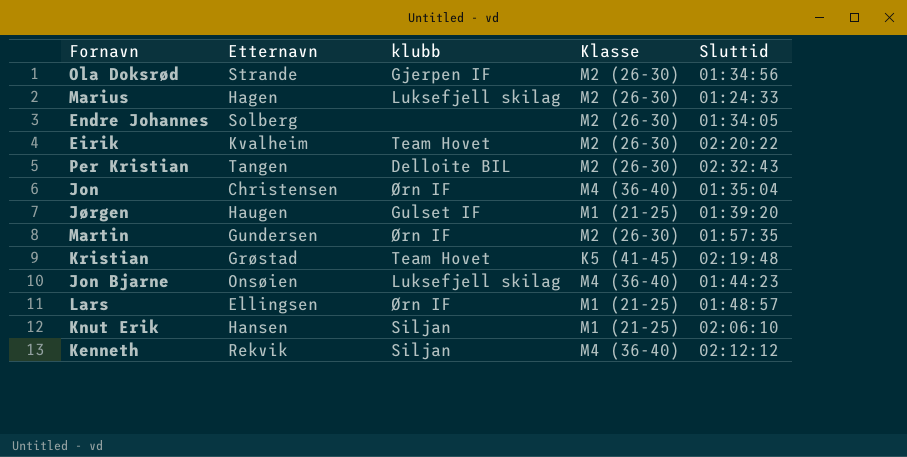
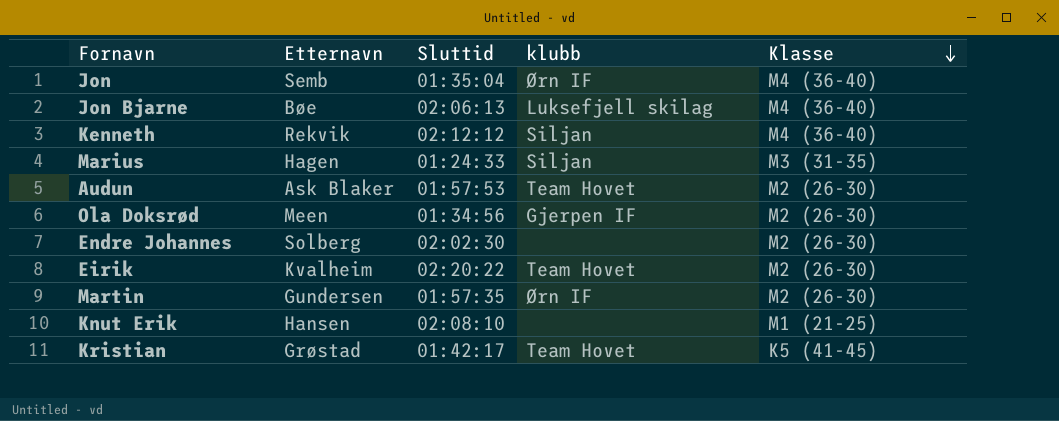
row order: none -> Klasse descending
column Sluttid | position: 5 -> 3
row Per Kristian: Tangen | Delloite BIL | M2 (26-30) | 02:32:43 -> none
row Jørgen: Haugen | Gulset IF | M1 (21-25) | 01:39:20 -> none
row Lars: Ellingsen | Ørn IF | M1 (21-25) | 01:48:57 -> none
Jon | Etternavn: Christensen -> Semb
Jon Bjarne | Etternavn: Onsøien -> Bøe
Jon Bjarne | Sluttid: 01:44:23 -> 02:06:13
Marius | klubb: Luksefjell skilag -> Siljan
Marius | Klasse: M2 (26-30) -> M3 (31-35)
row Audun: none -> Ask Blaker | 01:57:53 | Team Hovet | M2 (26-30)
Ola Doksrød | Etternavn: Strande -> Meen
Endre Johannes | Sluttid: 01:34:05 -> 02:02:30
Knut Erik | Sluttid: 02:06:10 -> 02:08:10
Knut Erik | klubb: Siljan -> none
Kristian | Sluttid: 02:19:48 -> 01:42:17

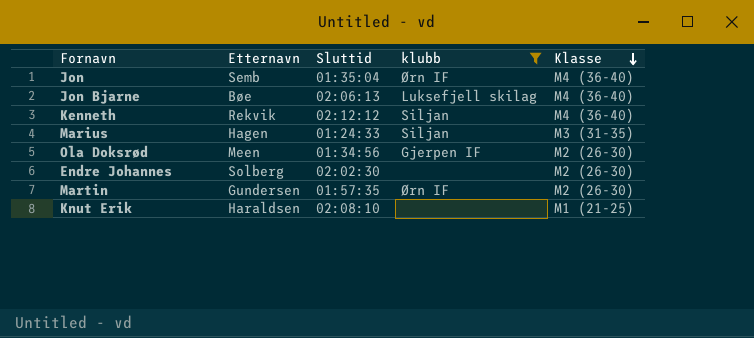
filter: none -> klubb != Team Hovet
Knut Erik | Etternavn: Hansen -> Haraldsen

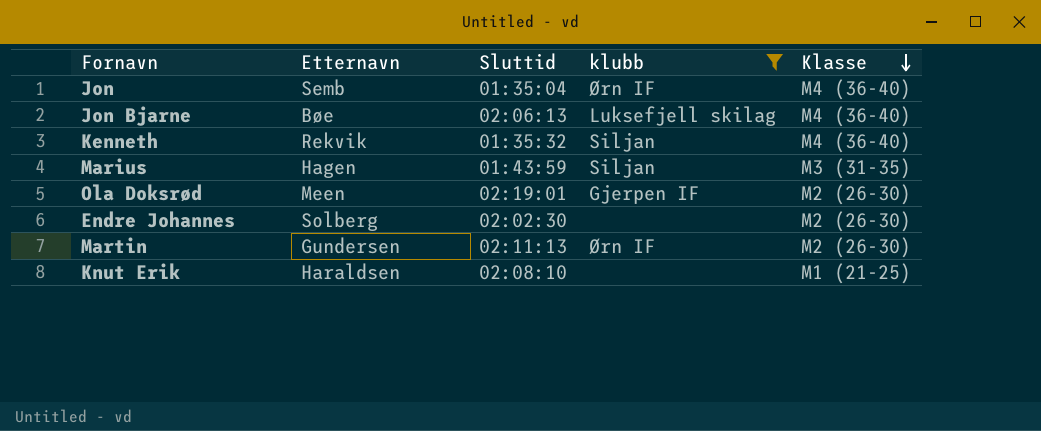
Kenneth | Sluttid: 02:12:12 -> 01:35:32
Marius | Sluttid: 01:24:33 -> 01:43:59
Ola Doksrød | Sluttid: 01:34:56 -> 02:19:01
Martin | Sluttid: 01:57:35 -> 02:11:13

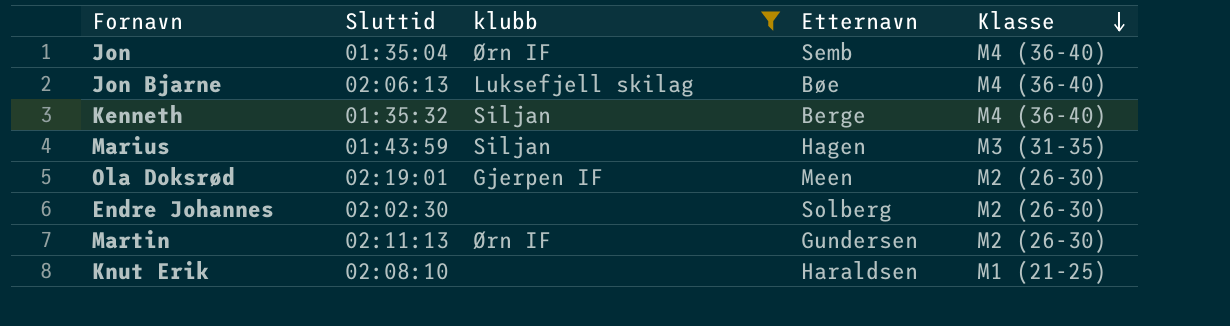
column Etternavn | position: 2 -> 4
Kenneth | Etternavn: Rekvik -> Berge

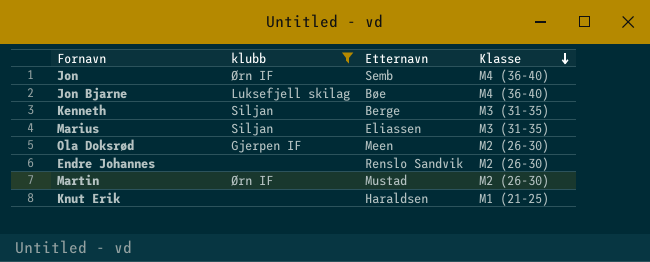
column Sluttid | position: 2 -> none
Kenneth | Klasse: M4 (36-40) -> M3 (31-35)
Marius | Etternavn: Hagen -> Eliassen
Endre Johannes | Etternavn: Solberg -> Renslo Sandvik
Martin | Etternavn: Gundersen -> Mustad

